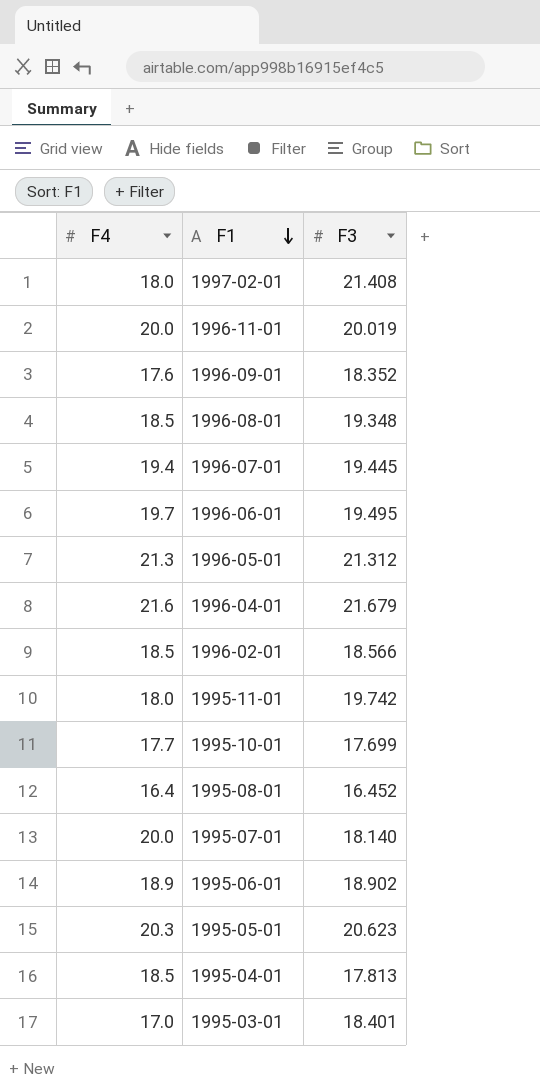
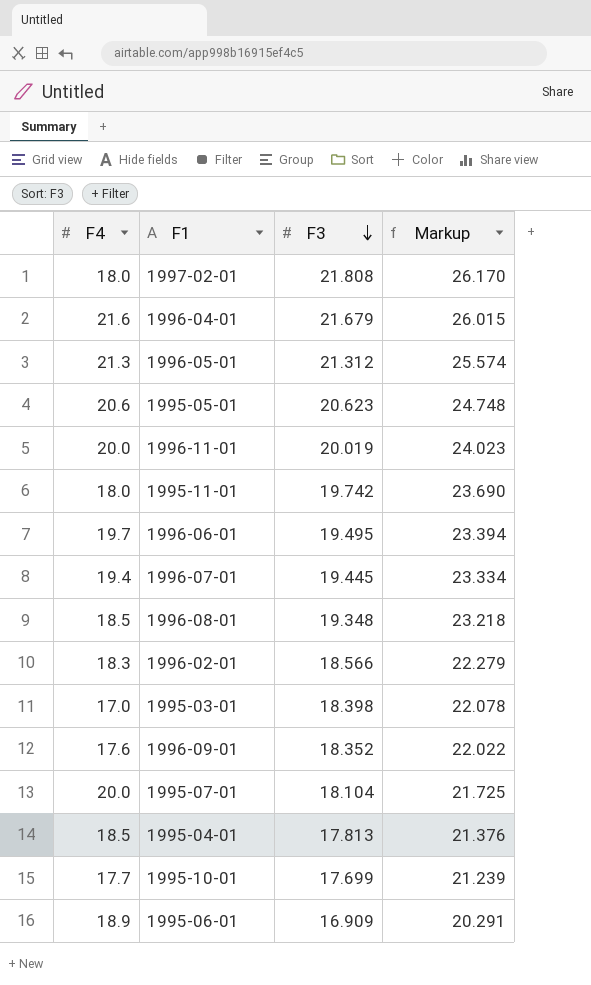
row order: F1 descending -> F3 descending
column Markup | formula: none -> [F3] * 1.2
row 1995-08-01: 16.4 | 16.452 -> none
1997-02-01 | F3: 21.408 -> 21.808
1995-05-01 | F4: 20.3 -> 20.6
1996-02-01 | F4: 18.5 -> 18.3
1995-03-01 | F3: 18.401 -> 18.398
1995-07-01 | F3: 18.140 -> 18.104
1995-06-01 | F3: 18.902 -> 16.909

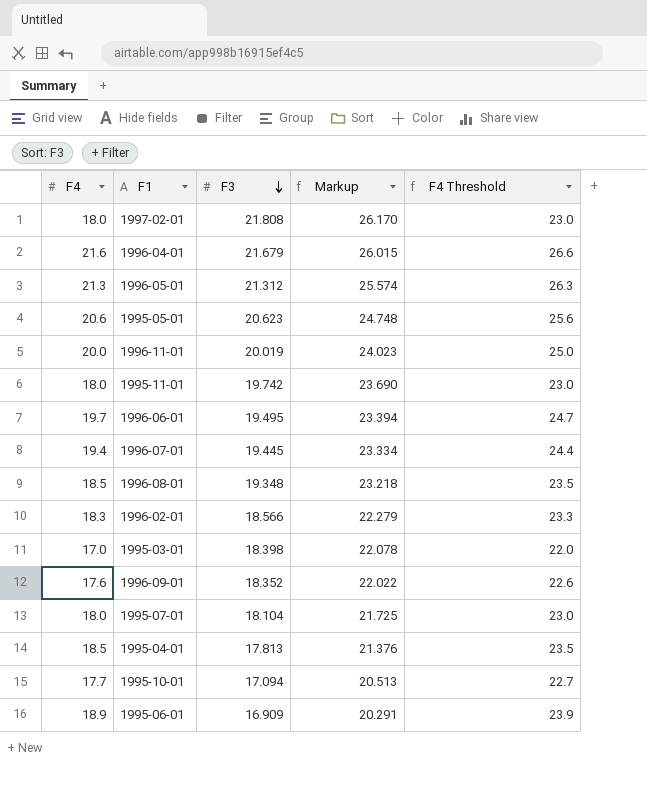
column F4 Threshold | formula: none -> [F4] + 5
1995-07-01 | F4: 20.0 -> 18.0
1995-10-01 | F3: 17.699 -> 17.094
1995-10-01 | Markup: 21.239 -> 20.513

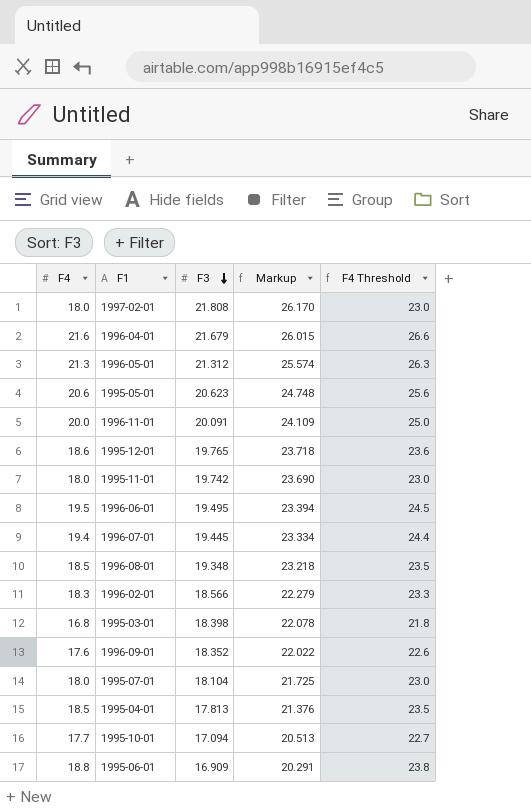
1996-11-01 | F3: 20.019 -> 20.091
1996-11-01 | Markup: 24.023 -> 24.109
row 1995-12-01: none -> 18.6 | 19.765 | 23.718 | 23.6
1996-06-01 | F4: 19.7 -> 19.5
1996-06-01 | F4 Threshold: 24.7 -> 24.5
1995-03-01 | F4: 17.0 -> 16.8
1995-03-01 | F4 Threshold: 22.0 -> 21.8
1995-06-01 | F4: 18.9 -> 18.8
1995-06-01 | F4 Threshold: 23.9 -> 23.8

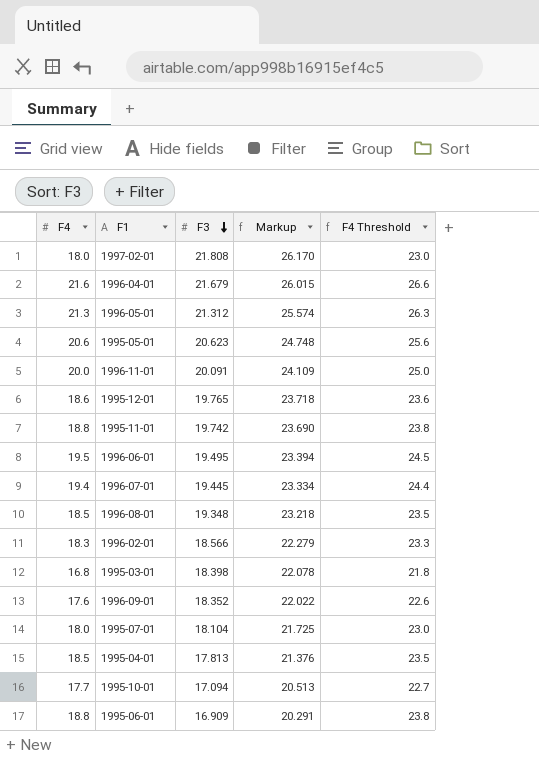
1995-11-01 | F4: 18.0 -> 18.8
1995-11-01 | F4 Threshold: 23.0 -> 23.8

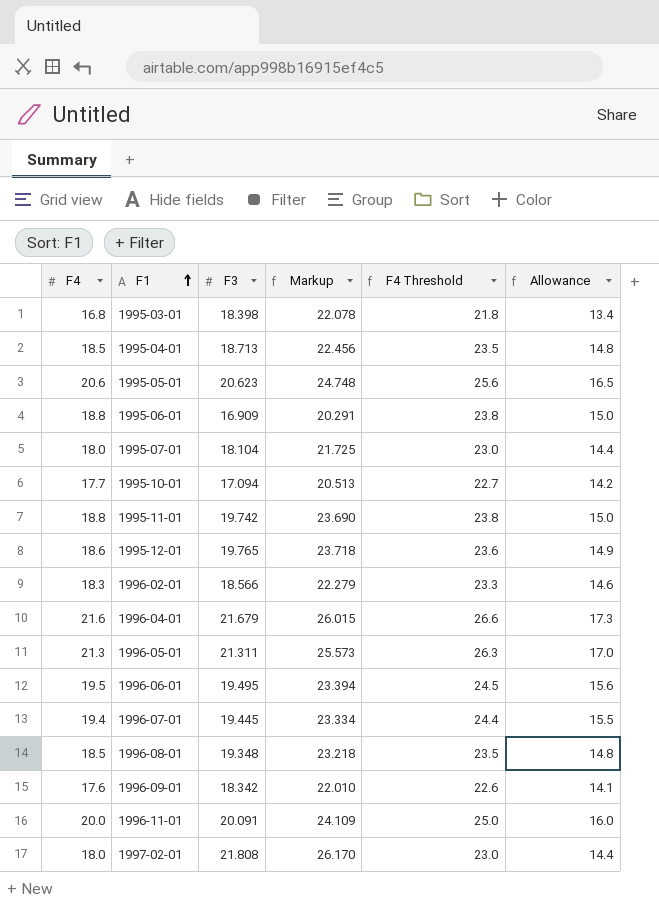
row order: F3 descending -> F1 ascending
column Allowance | formula: none -> [F4] * 0.8
1995-04-01 | F3: 17.813 -> 18.713
1995-04-01 | Markup: 21.376 -> 22.456
1996-05-01 | F3: 21.312 -> 21.311
1996-05-01 | Markup: 25.574 -> 25.573
1996-09-01 | F3: 18.352 -> 18.342
1996-09-01 | Markup: 22.022 -> 22.010

